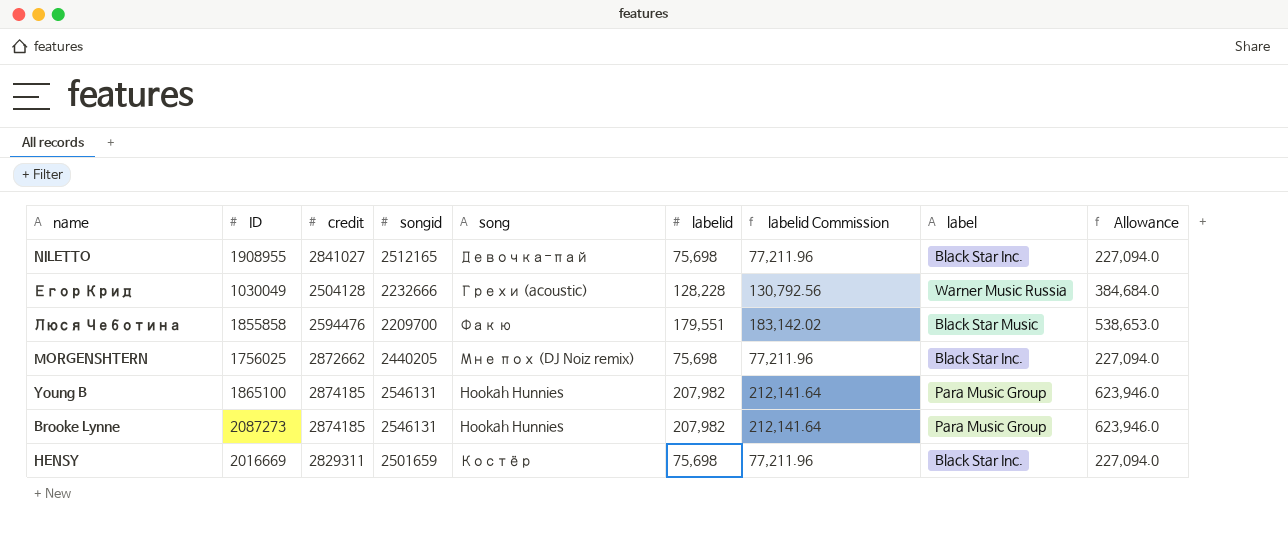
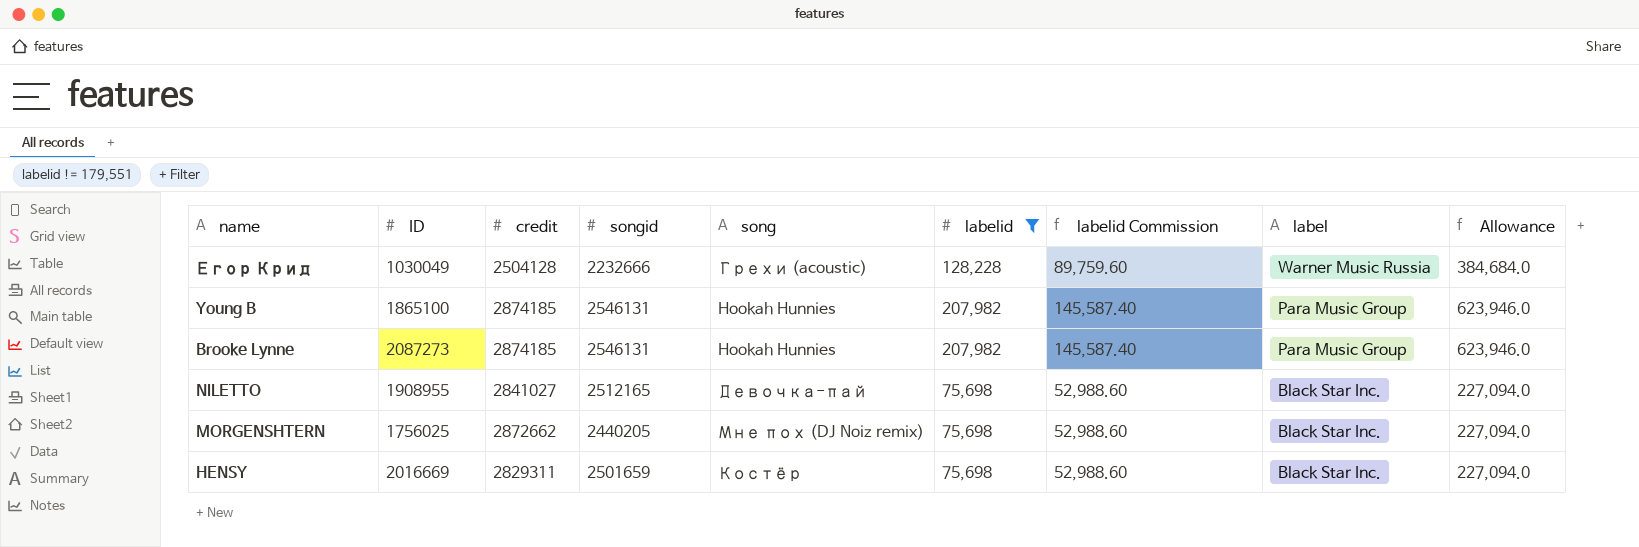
filter: none -> labelid != 179,551
row order: none -> label descending
column labelid Commission | formula: [labelid] * 1.02 -> [labelid] * 0.7

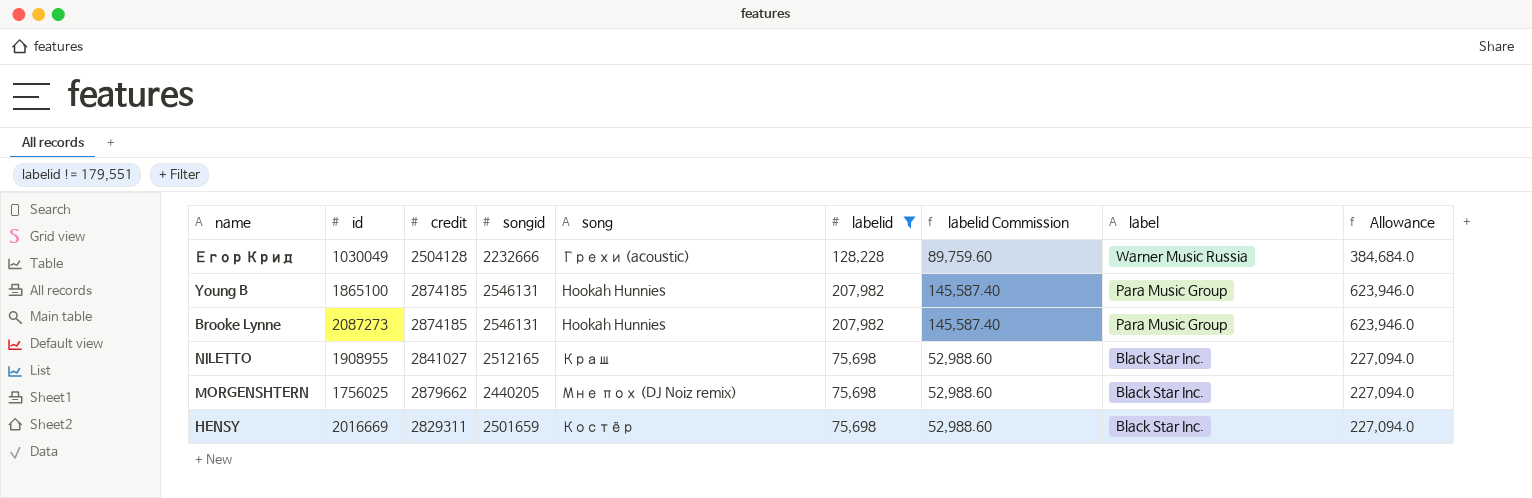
column name: ID -> id
NILETTO | song: Девочка-пай -> Краш
MORGENSHTERN | credit: 2872662 -> 2879662

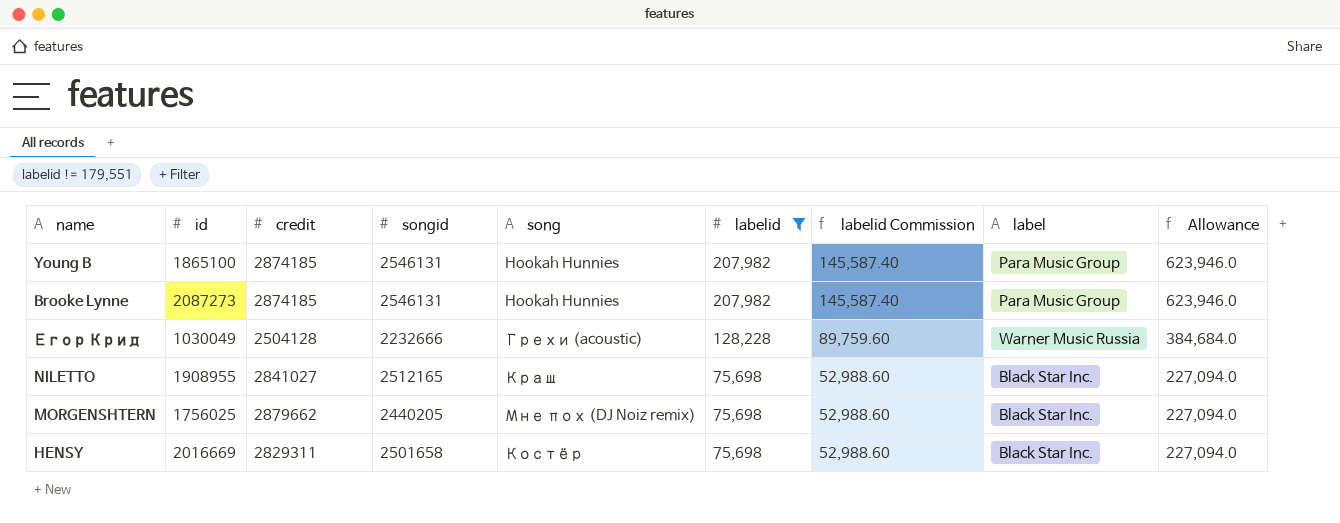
row order: label descending -> labelid descending
HENSY | songid: 2501659 -> 2501658

